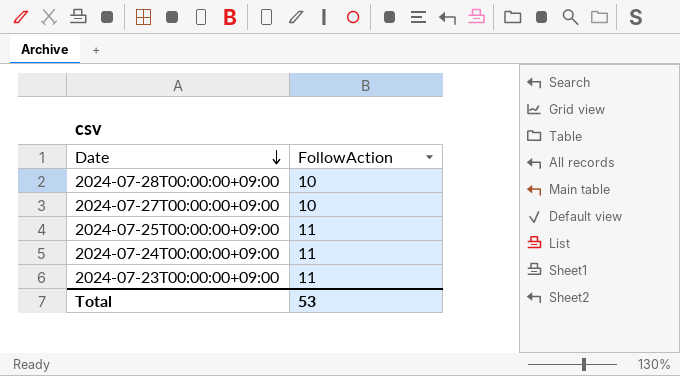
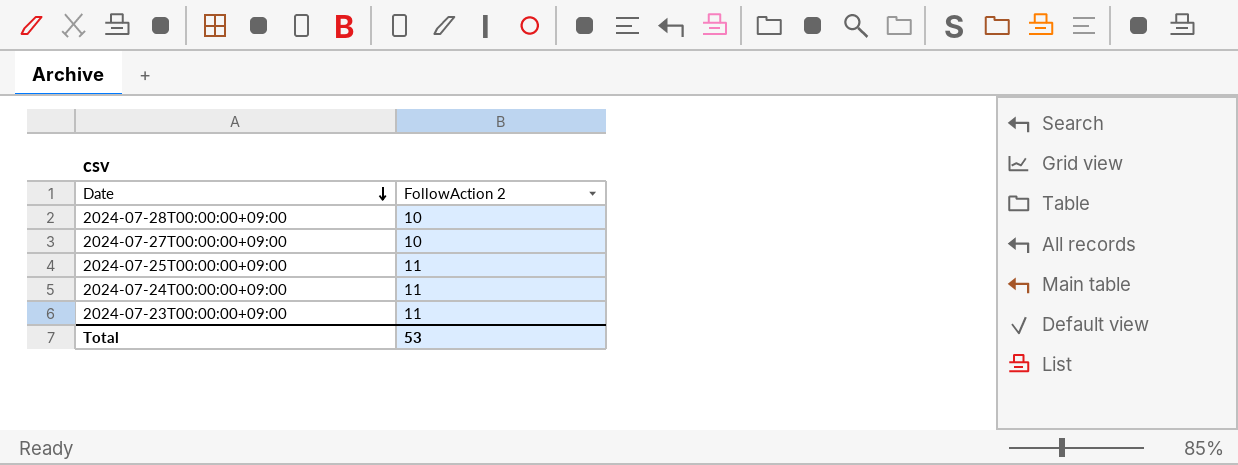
column name: FollowAction -> FollowAction 2

